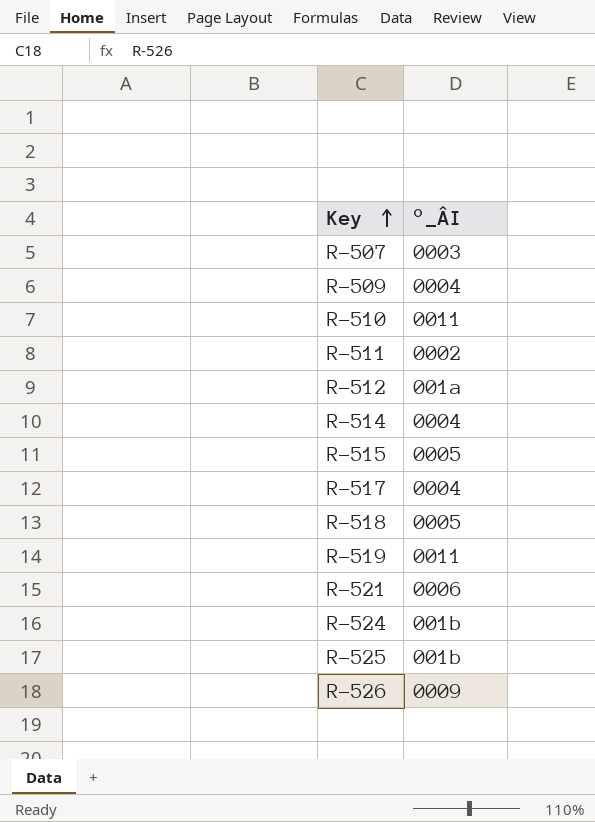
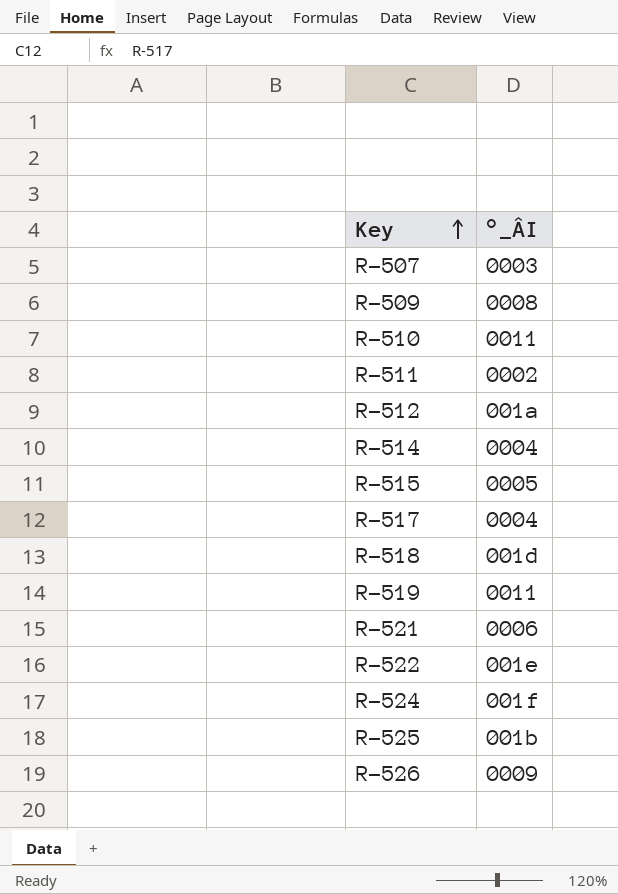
R-509 | °_ÂI: 0004 -> 0008
R-518 | °_ÂI: 0005 -> 001d
row R-522: none -> 001e
R-524 | °_ÂI: 001b -> 001f

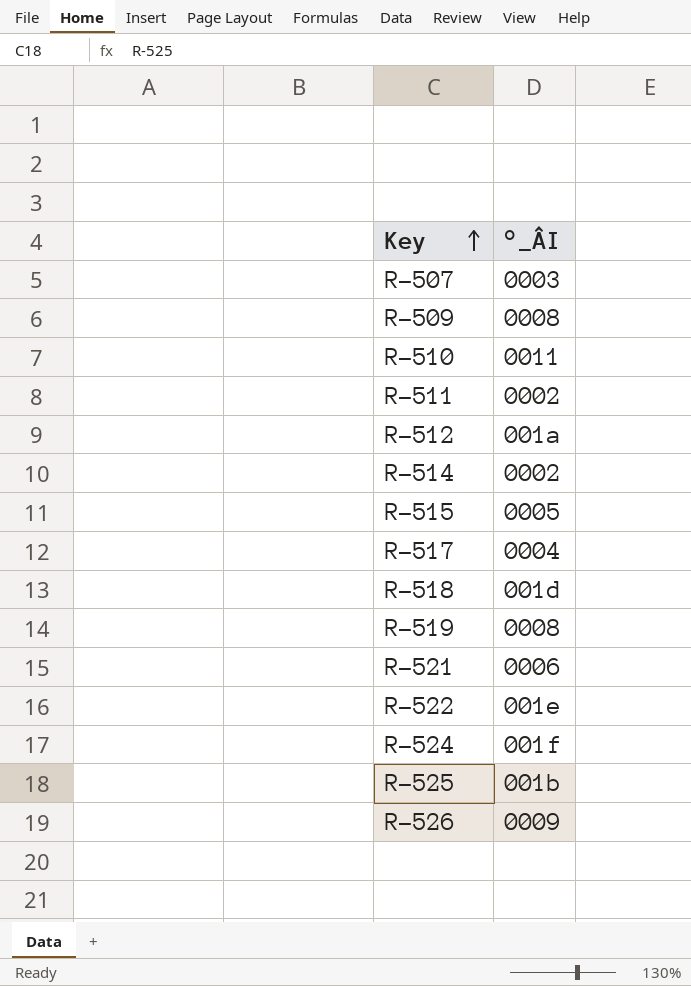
R-514 | °_ÂI: 0004 -> 0002
R-519 | °_ÂI: 0011 -> 0008

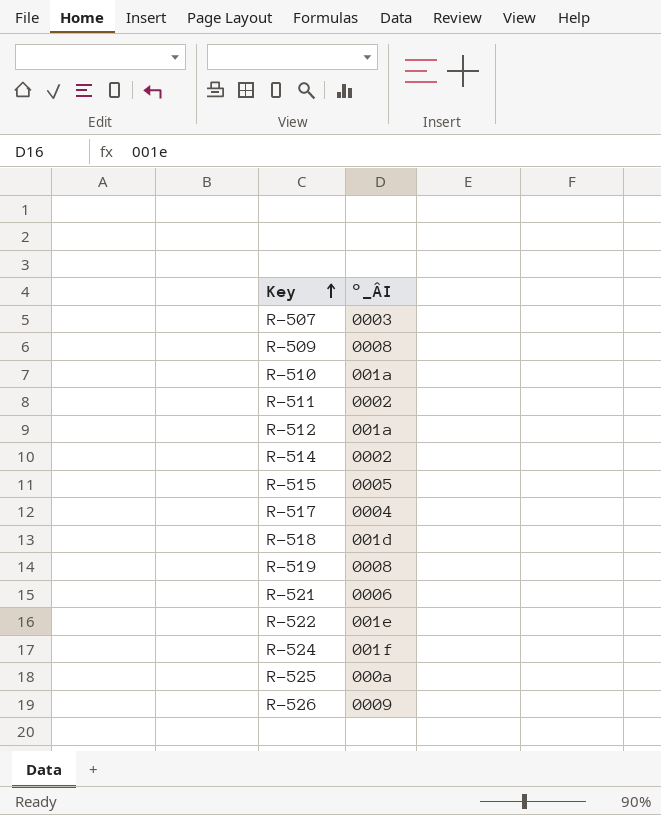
R-510 | °_ÂI: 0011 -> 001a
R-525 | °_ÂI: 001b -> 000a

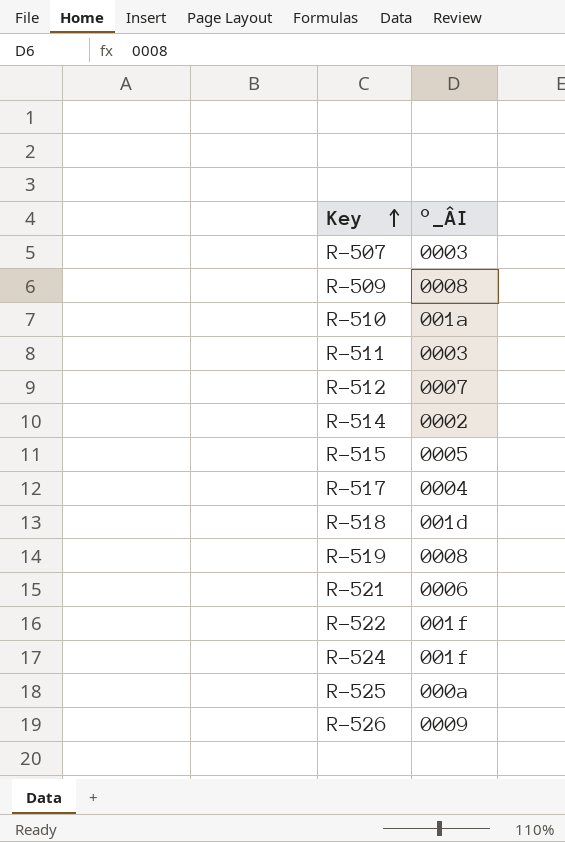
R-511 | °_ÂI: 0002 -> 0003
R-512 | °_ÂI: 001a -> 0007
R-522 | °_ÂI: 001e -> 001f

